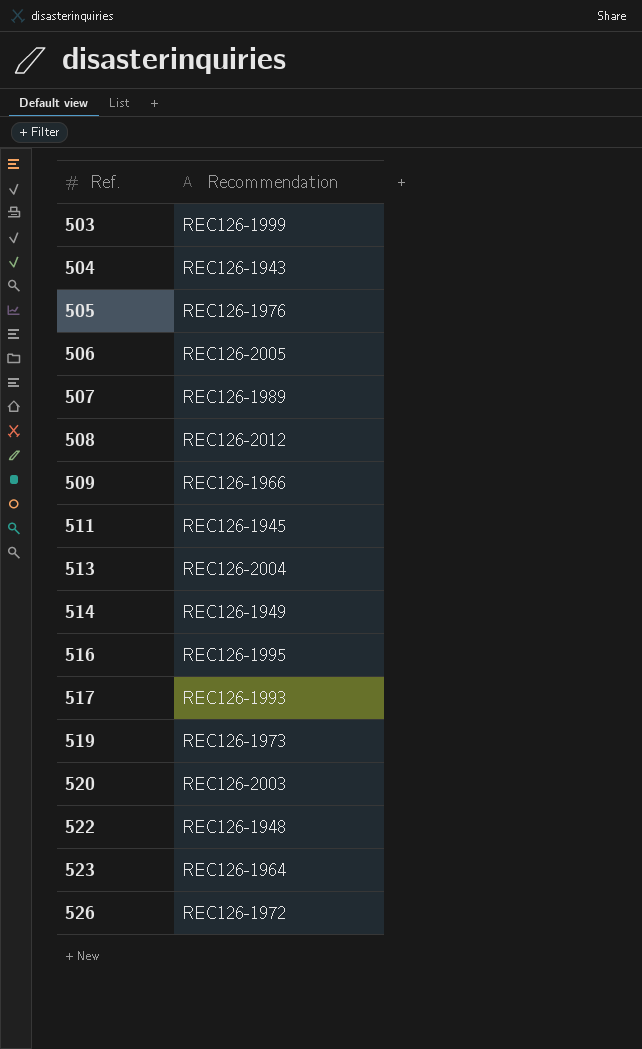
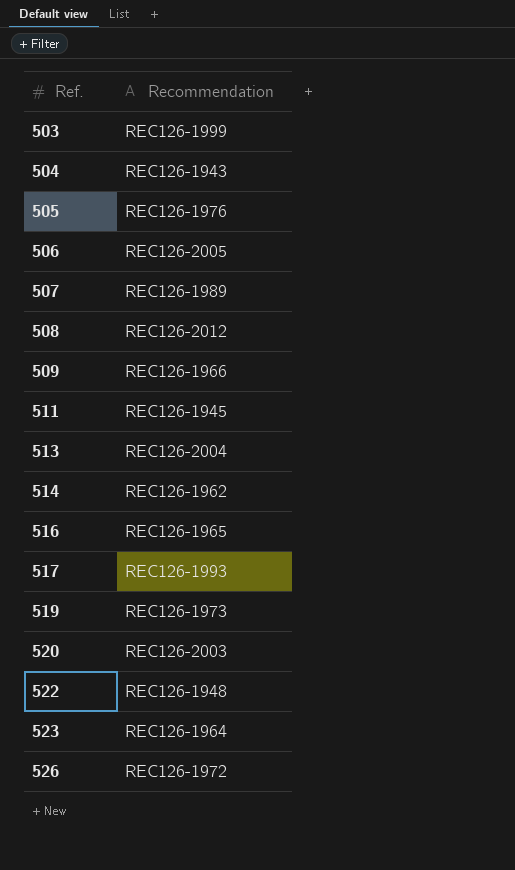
514 | Recommendation: REC126-1949 -> REC126-1962
516 | Recommendation: REC126-1995 -> REC126-1965

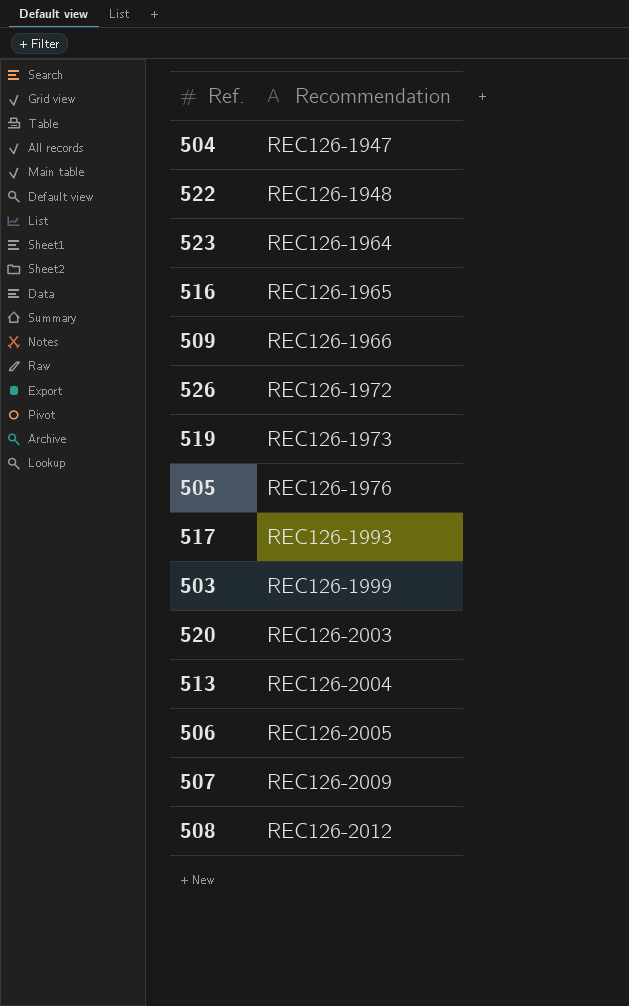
row order: Ref. ascending -> Recommendation ascending
row 511: REC126-1945 -> none
row 514: REC126-1962 -> none
504 | Recommendation: REC126-1943 -> REC126-1947
507 | Recommendation: REC126-1989 -> REC126-2009

